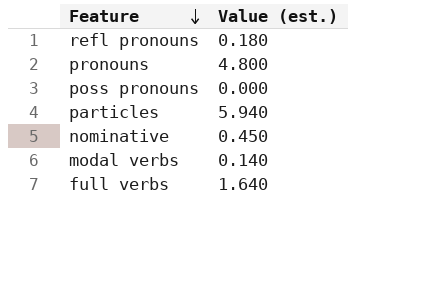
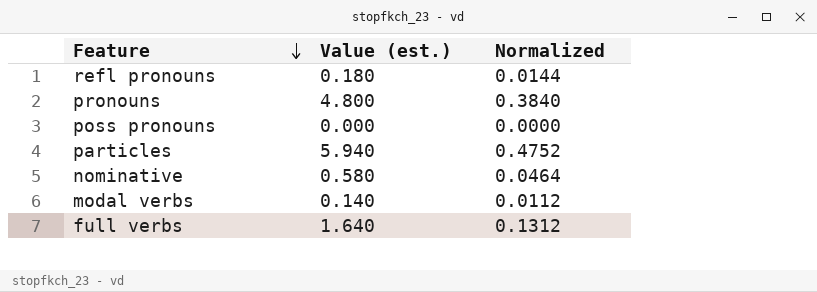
column Normalized | formula: none -> [Value (est.)] * 0.08
nominative | Value (est.): 0.450 -> 0.580

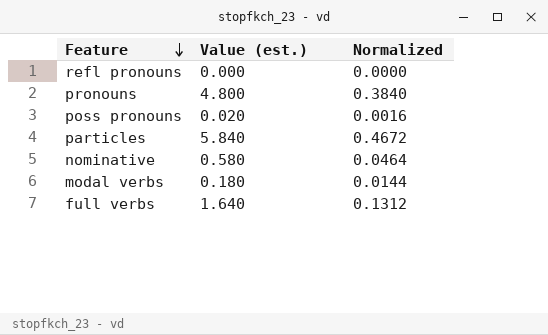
refl pronouns | Value (est.): 0.180 -> 0.000
refl pronouns | Normalized: 0.0144 -> 0.0000
poss pronouns | Value (est.): 0.000 -> 0.020
poss pronouns | Normalized: 0.0000 -> 0.0016
particles | Value (est.): 5.940 -> 5.840
particles | Normalized: 0.4752 -> 0.4672
modal verbs | Value (est.): 0.140 -> 0.180
modal verbs | Normalized: 0.0112 -> 0.0144

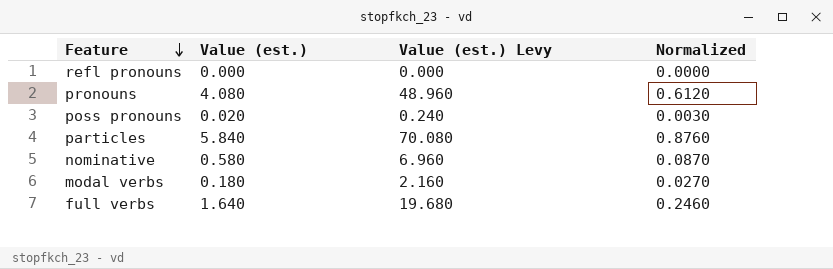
column Value (est.) Levy | formula: none -> [Value (est.)] * 12
column Normalized | formula: [Value (est.)] * 0.08 -> [Value (est.)] * 0.15
pronouns | Value (est.): 4.800 -> 4.080

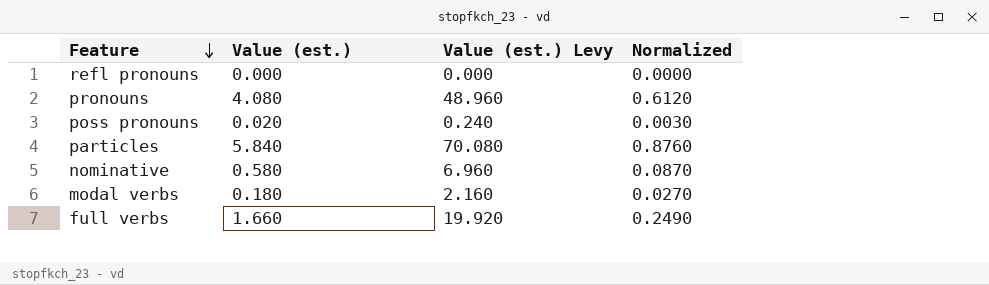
full verbs | Value (est.): 1.640 -> 1.660
full verbs | Value (est.) Levy: 19.680 -> 19.920
full verbs | Normalized: 0.2460 -> 0.2490

